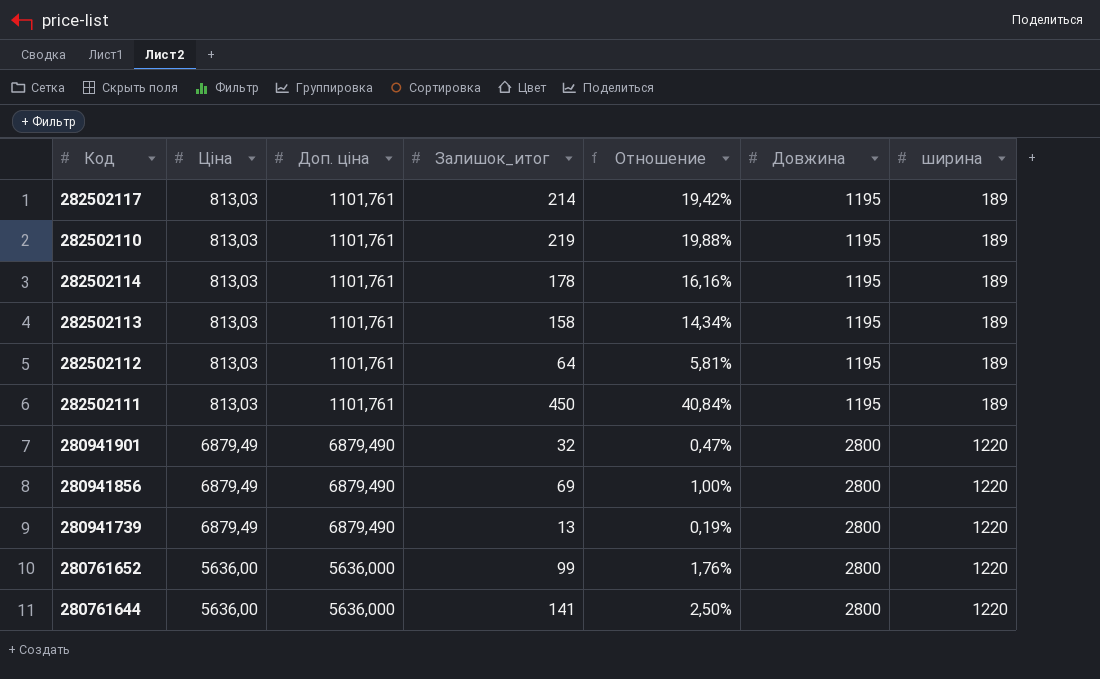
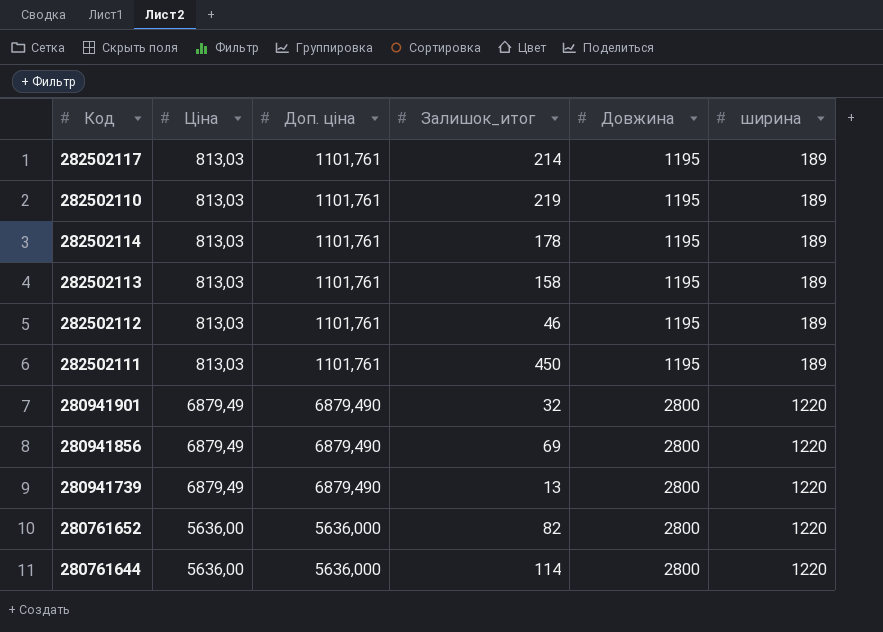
column Отношение | formula: [Залишок_итог] / [Доп. ціна] -> none
282502112 | Залишок_итог: 64 -> 46
280761652 | Залишок_итог: 99 -> 82
280761644 | Залишок_итог: 141 -> 114

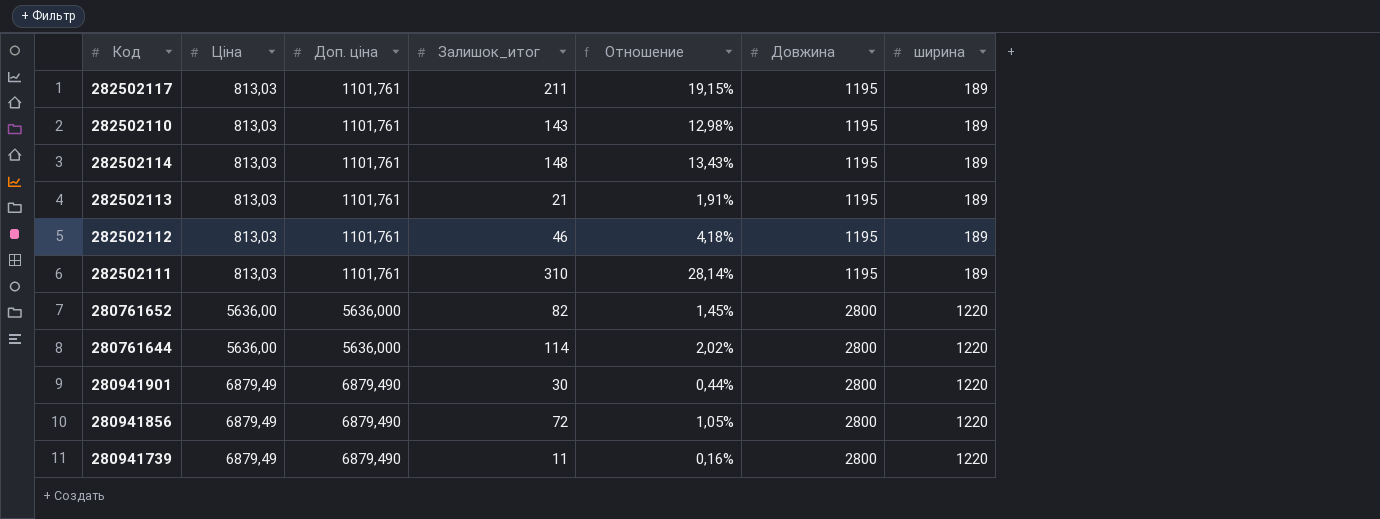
row order: Довжина ascending -> Ціна ascending
column Отношение | formula: none -> [Залишок_итог] / [Доп. ціна]
282502117 | Залишок_итог: 214 -> 211
282502110 | Залишок_итог: 219 -> 143
282502114 | Залишок_итог: 178 -> 148
282502113 | Залишок_итог: 158 -> 21
282502111 | Залишок_итог: 450 -> 310
280941901 | Залишок_итог: 32 -> 30
280941856 | Залишок_итог: 69 -> 72
280941739 | Залишок_итог: 13 -> 11

